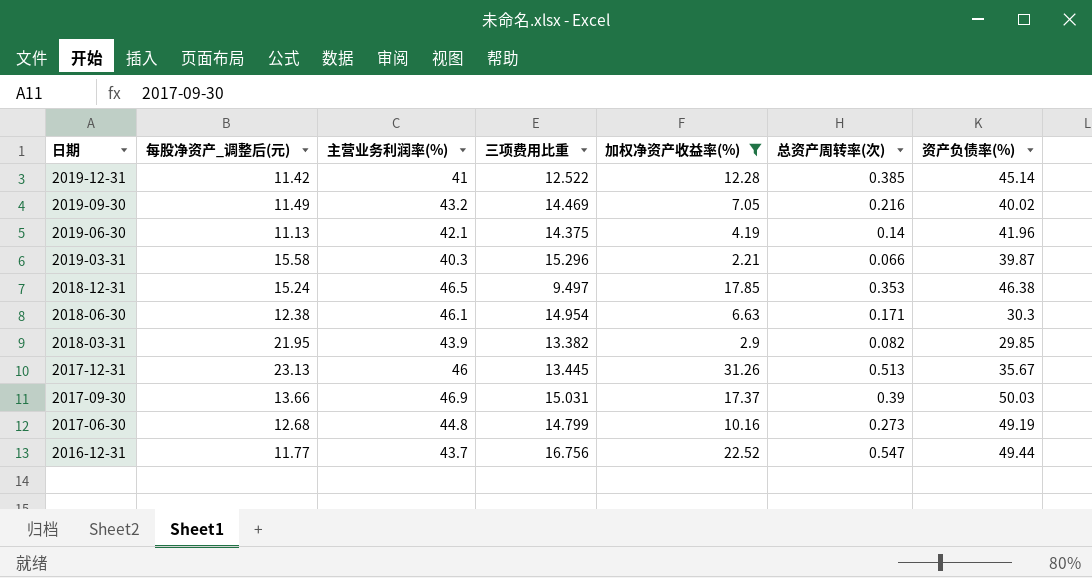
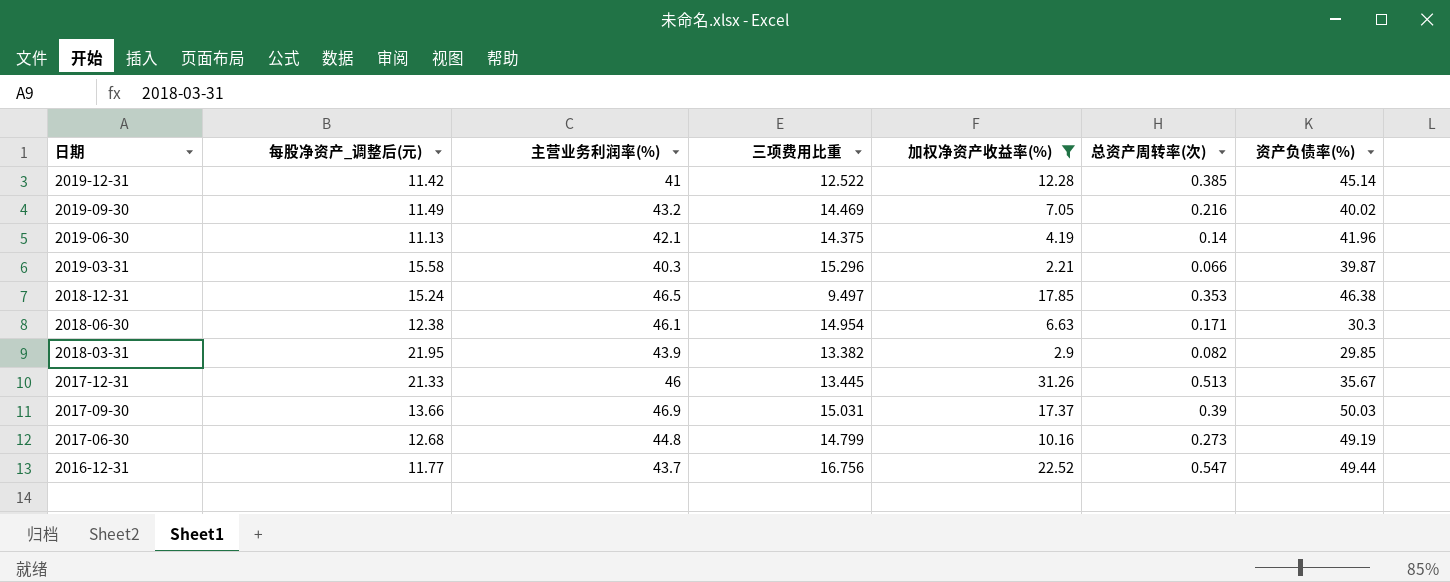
2017-12-31 | 每股净资产_调整后(元): 23.13 -> 21.33

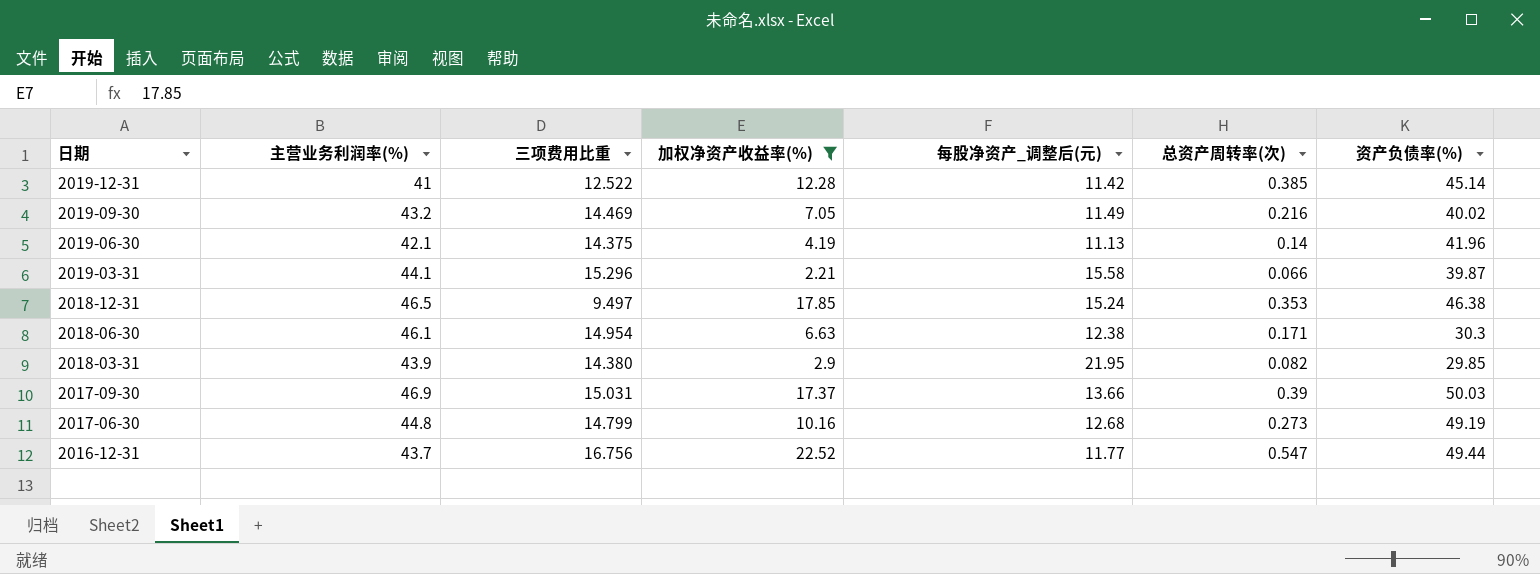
column 每股净资产_调整后(元) | position: 2 -> 5
row 2017-12-31: 21.33 | 46 | 13.445 | 31.26 | 0.513 | 35.67 -> none
2019-03-31 | 主营业务利润率(%): 40.3 -> 44.1
2018-03-31 | 三项费用比重: 13.382 -> 14.380

